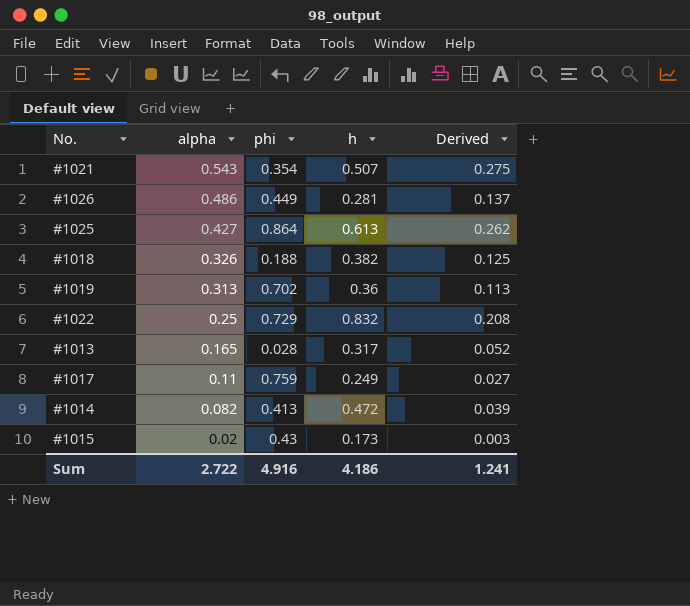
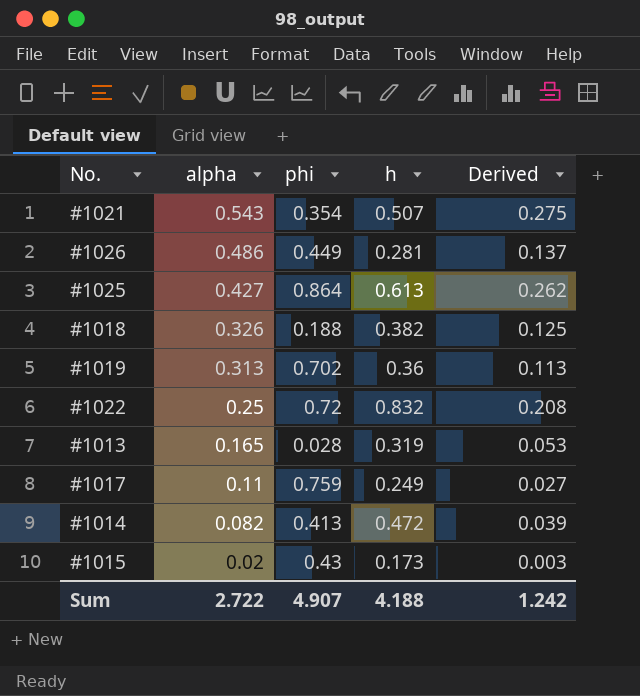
#1022 | phi: 0.729 -> 0.72
#1013 | h: 0.317 -> 0.319
#1013 | Derived: 0.052 -> 0.053
Sum | phi: 4.916 -> 4.907
Sum | h: 4.186 -> 4.188
Sum | Derived: 1.241 -> 1.242

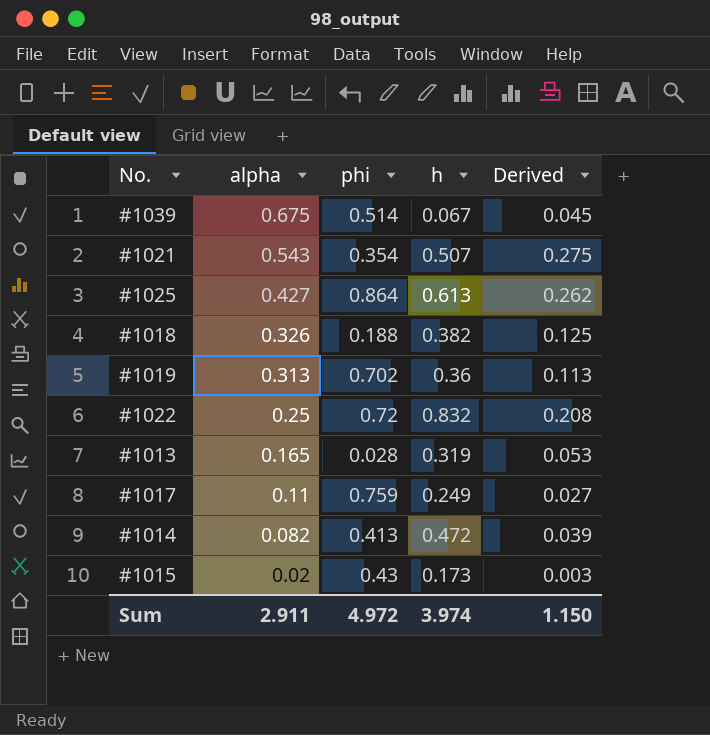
row #1026: 0.486 | 0.449 | 0.281 | 0.137 -> none
row #1039: none -> 0.675 | 0.514 | 0.067 | 0.045
Sum | alpha: 2.722 -> 2.911
Sum | phi: 4.907 -> 4.972
Sum | h: 4.188 -> 3.974
Sum | Derived: 1.242 -> 1.150

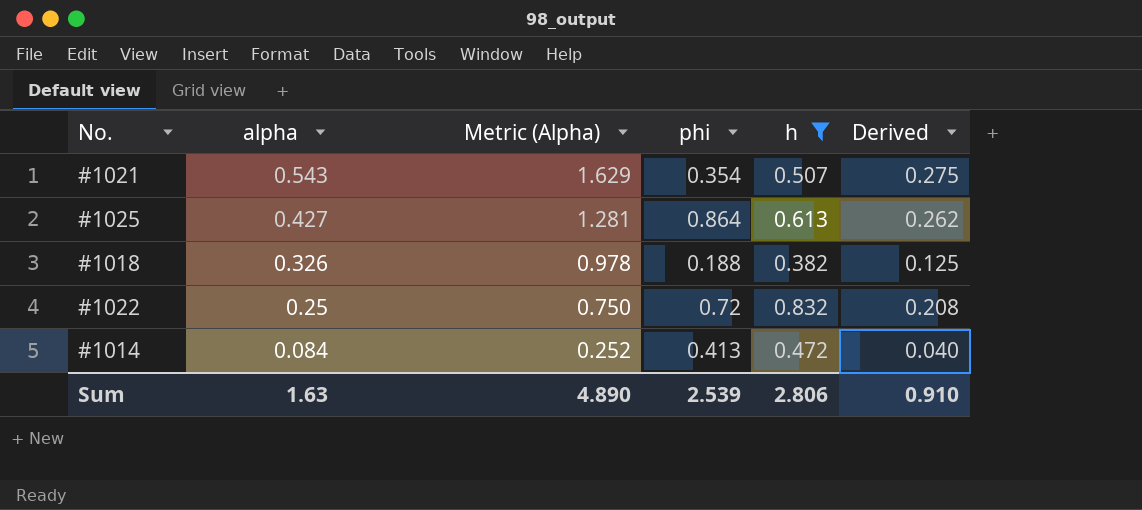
filter: none -> h >= 0.382
column Metric (Alpha) | formula: none -> [alpha] * 3
#1014 | alpha: 0.082 -> 0.084
#1014 | Derived: 0.039 -> 0.040
Sum | alpha: 2.911 -> 1.63
Sum | phi: 4.972 -> 2.539
Sum | h: 3.974 -> 2.806
Sum | Derived: 1.150 -> 0.910

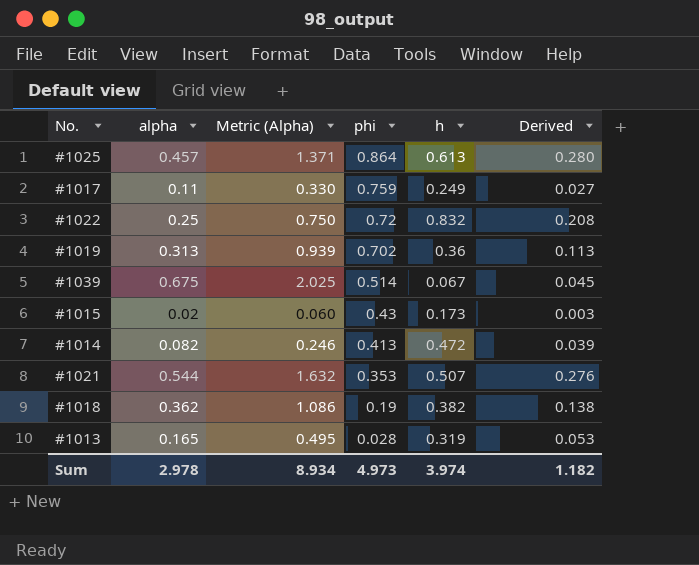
filter: h >= 0.382 -> none
row order: alpha descending -> phi descending
#1025 | alpha: 0.427 -> 0.457
#1025 | Metric (Alpha): 1.281 -> 1.371
#1025 | Derived: 0.262 -> 0.280
#1014 | alpha: 0.084 -> 0.082
#1014 | Metric (Alpha): 0.252 -> 0.246
#1014 | Derived: 0.040 -> 0.039
#1021 | alpha: 0.543 -> 0.544
#1021 | Metric (Alpha): 1.629 -> 1.632
#1021 | phi: 0.354 -> 0.353
#1021 | Derived: 0.275 -> 0.276
#1018 | alpha: 0.326 -> 0.362
#1018 | Metric (Alpha): 0.978 -> 1.086
#1018 | phi: 0.188 -> 0.19
#1018 | Derived: 0.125 -> 0.138
Sum | alpha: 1.63 -> 2.978
Sum | Metric (Alpha): 4.890 -> 8.934
Sum | phi: 2.539 -> 4.973
Sum | h: 2.806 -> 3.974
Sum | Derived: 0.910 -> 1.182

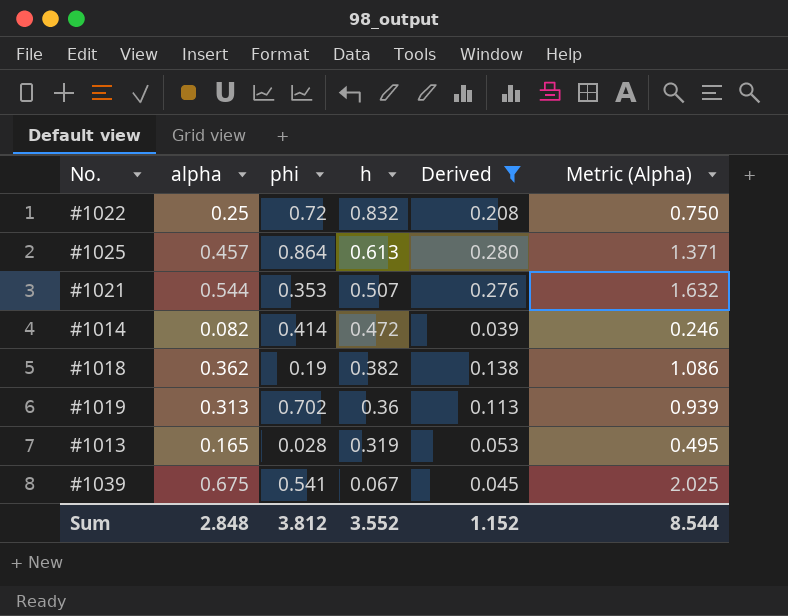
filter: none -> Derived >= 0.039
row order: phi descending -> h descending
column Metric (Alpha) | position: 3 -> 6
#1014 | phi: 0.413 -> 0.414
#1039 | phi: 0.514 -> 0.541
Sum | alpha: 2.978 -> 2.848
Sum | phi: 4.973 -> 3.812
Sum | h: 3.974 -> 3.552
Sum | Derived: 1.182 -> 1.152
Sum | Metric (Alpha): 8.934 -> 8.544

